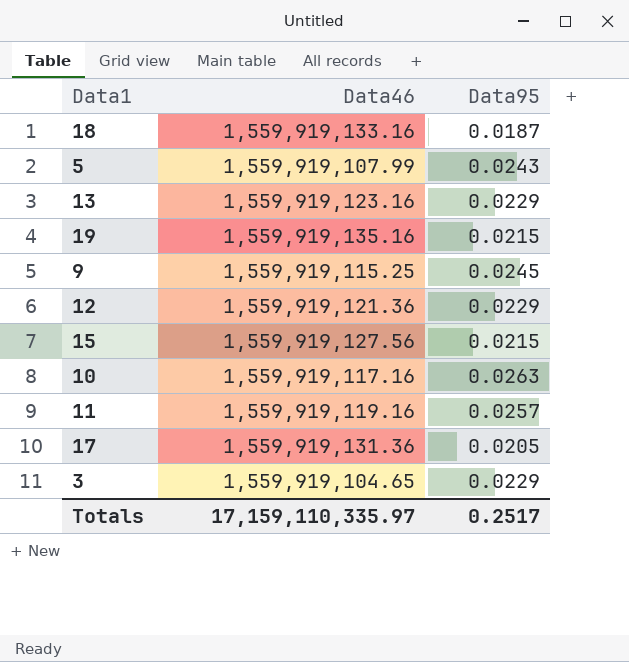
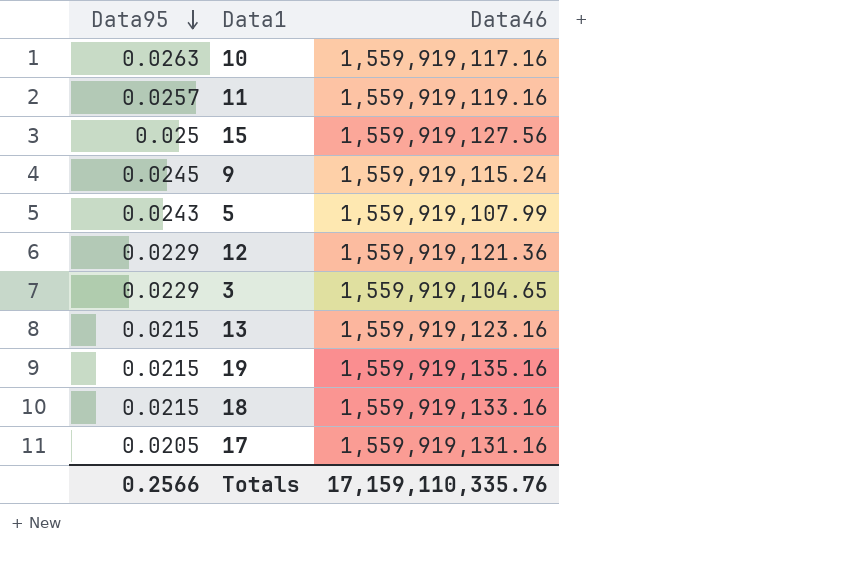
row order: none -> Data95 descending
column Data95 | position: 3 -> 1
15 | Data95: 0.0215 -> 0.025
9 | Data46: 1,559,919,115.25 -> 1,559,919,115.24
13 | Data95: 0.0229 -> 0.0215
18 | Data95: 0.0187 -> 0.0215
17 | Data46: 1,559,919,131.36 -> 1,559,919,131.16
Totals | Data95: 0.2517 -> 0.2566
Totals | Data46: 17,159,110,335.97 -> 17,159,110,335.76

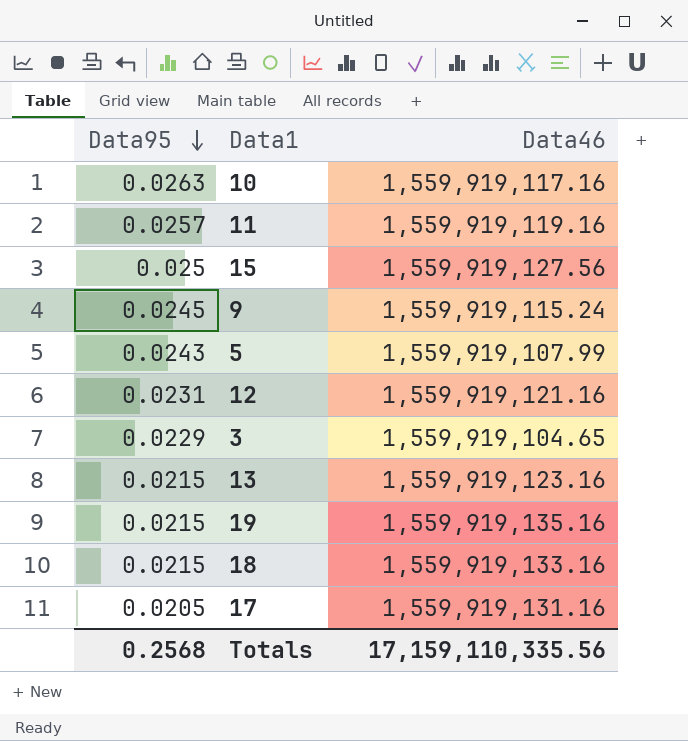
12 | Data95: 0.0229 -> 0.0231
12 | Data46: 1,559,919,121.36 -> 1,559,919,121.16
Totals | Data95: 0.2566 -> 0.2568
Totals | Data46: 17,159,110,335.76 -> 17,159,110,335.56

